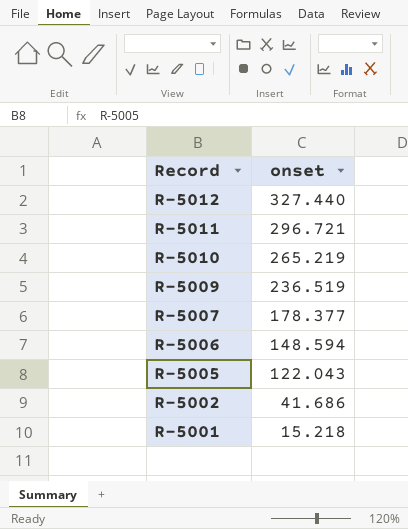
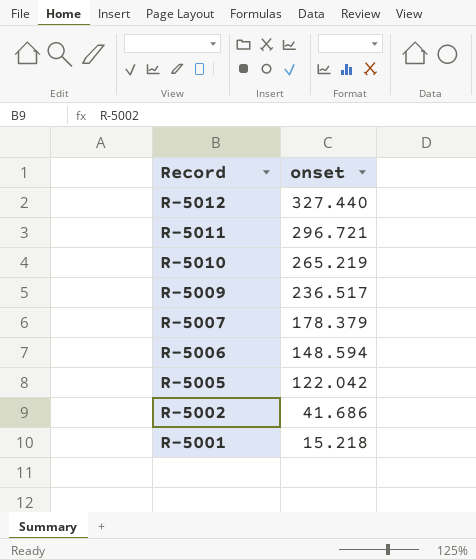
R-5009 | onset: 236.519 -> 236.517
R-5007 | onset: 178.377 -> 178.379
R-5005 | onset: 122.043 -> 122.042

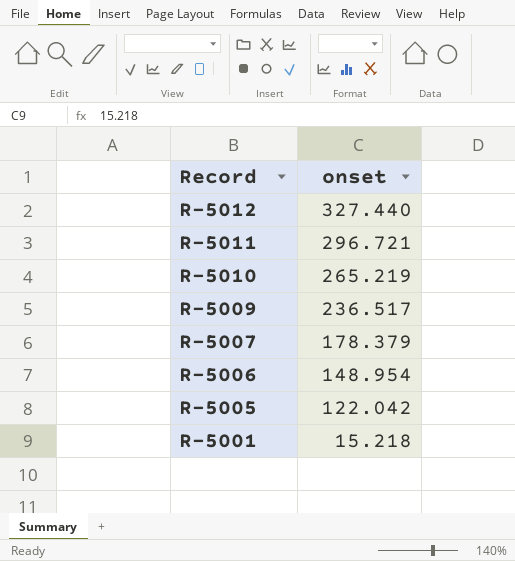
row R-5002: 41.686 -> none
R-5006 | onset: 148.594 -> 148.954

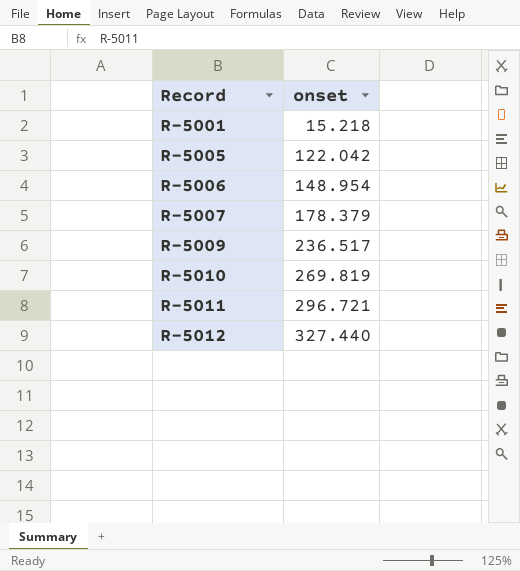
row order: Record descending -> Record ascending
R-5010 | onset: 265.219 -> 269.819

